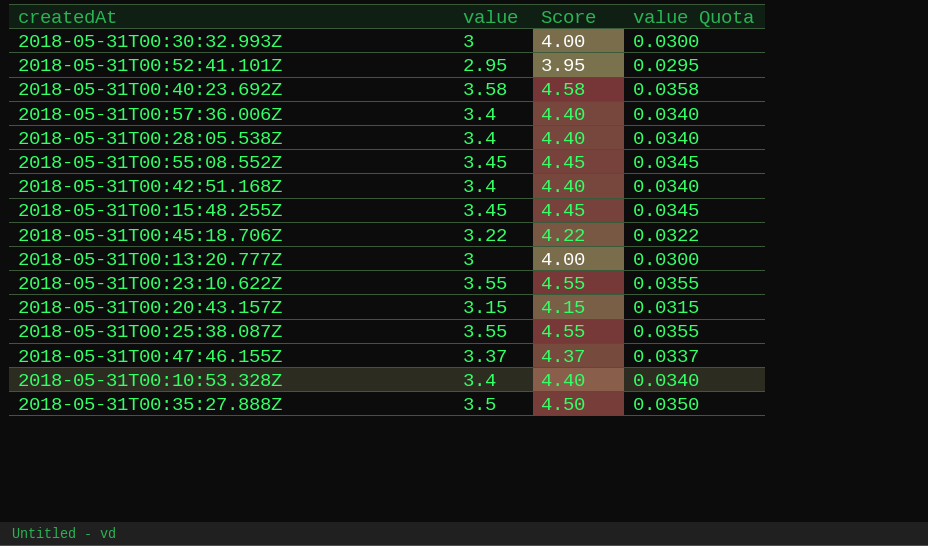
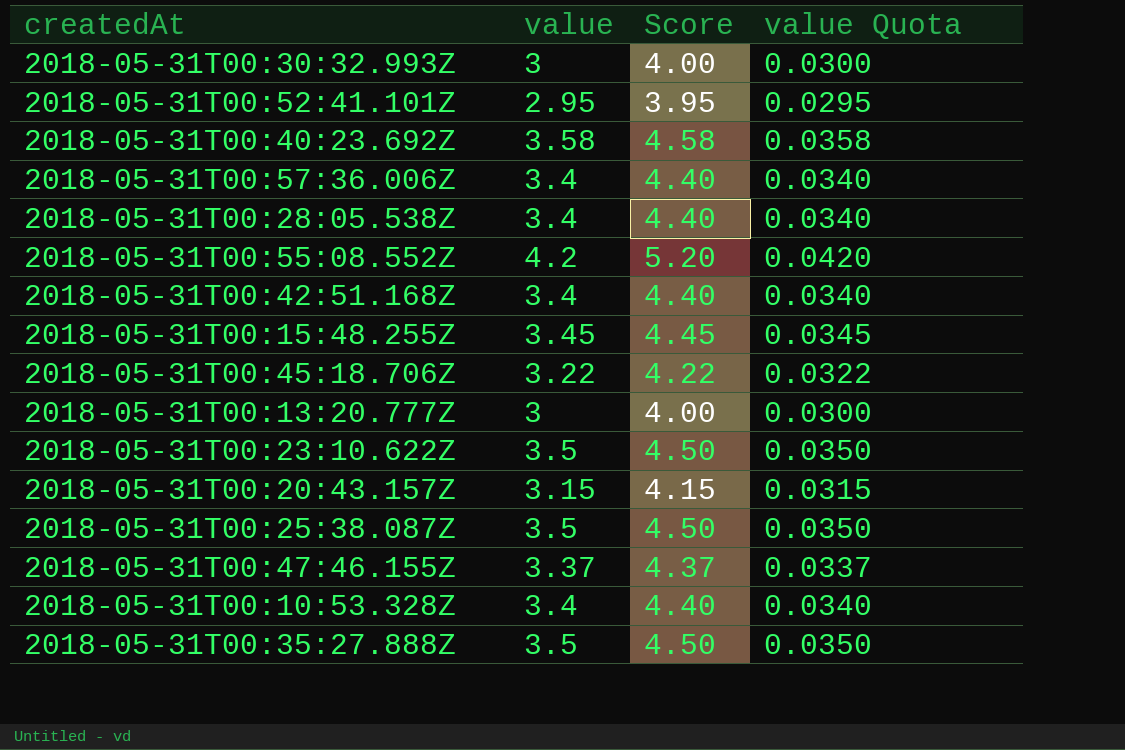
2018-05-31T00:55:08.552Z | value: 3.45 -> 4.2
2018-05-31T00:55:08.552Z | Score: 4.45 -> 5.20
2018-05-31T00:55:08.552Z | value Quota: 0.0345 -> 0.0420
2018-05-31T00:23:10.622Z | value: 3.55 -> 3.5
2018-05-31T00:23:10.622Z | Score: 4.55 -> 4.50
2018-05-31T00:23:10.622Z | value Quota: 0.0355 -> 0.0350
2018-05-31T00:25:38.087Z | value: 3.55 -> 3.5
2018-05-31T00:25:38.087Z | Score: 4.55 -> 4.50
2018-05-31T00:25:38.087Z | value Quota: 0.0355 -> 0.0350

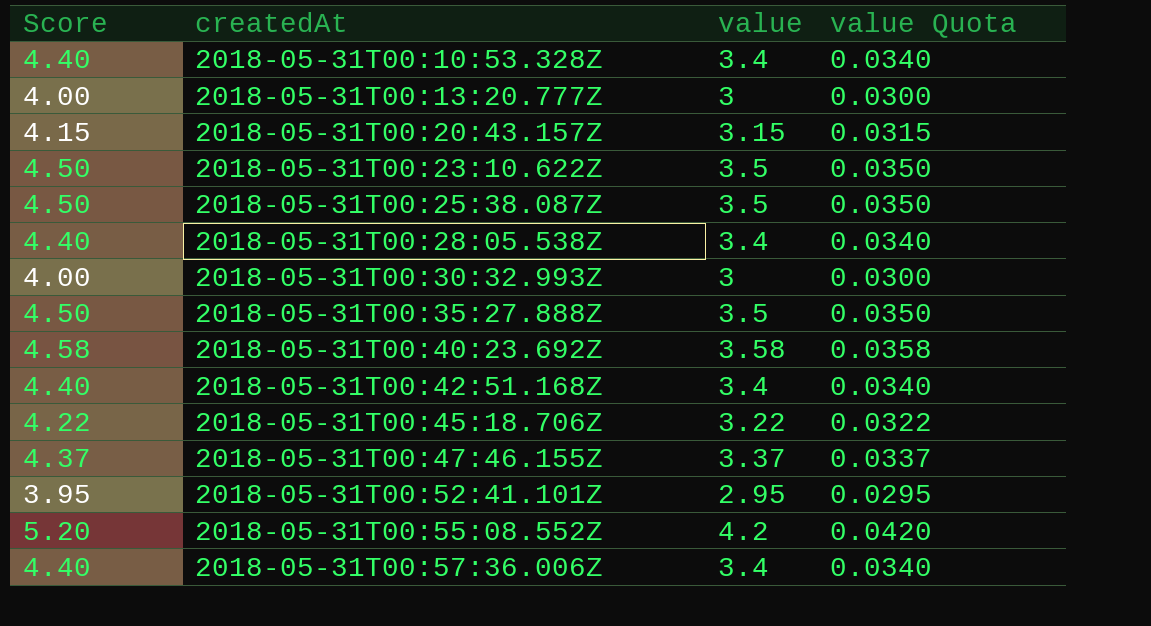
row order: none -> createdAt ascending
column Score | position: 3 -> 1
row 2018-05-31T00:15:48.255Z: 3.45 | 4.45 | 0.0345 -> none

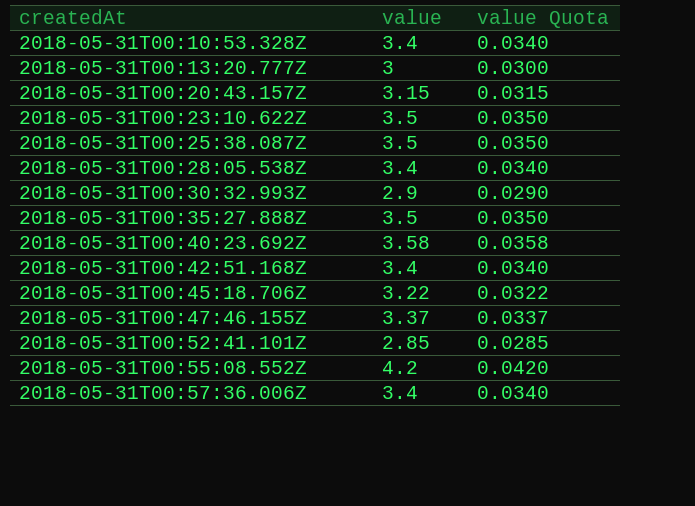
column Score | formula: [value] + 1 -> none
2018-05-31T00:30:32.993Z | value: 3 -> 2.9
2018-05-31T00:30:32.993Z | value Quota: 0.0300 -> 0.0290
2018-05-31T00:52:41.101Z | value: 2.95 -> 2.85
2018-05-31T00:52:41.101Z | value Quota: 0.0295 -> 0.0285

